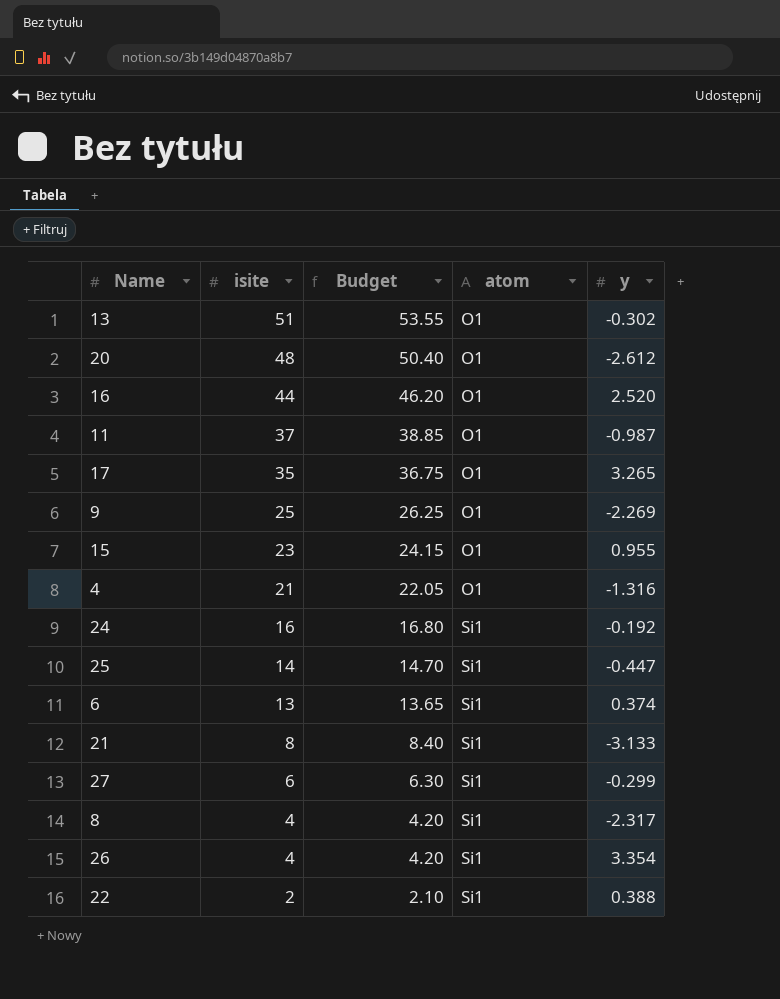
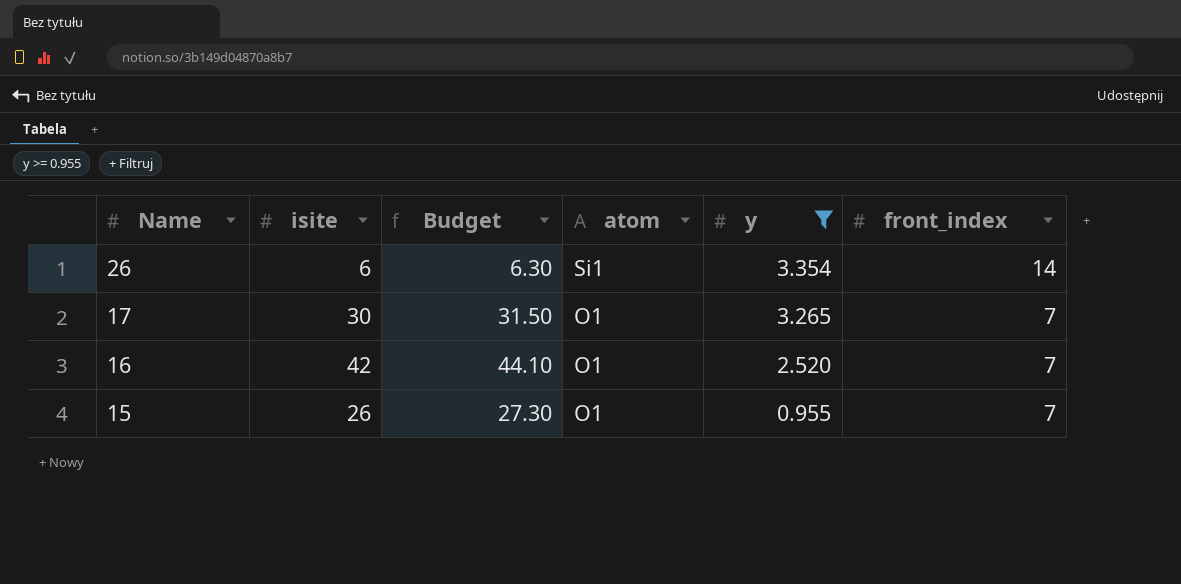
filter: none -> y >= 0.955
row order: isite descending -> Name descending
column front_index | position: none -> 6
26 | isite: 4 -> 6
26 | Budget: 4.20 -> 6.30
17 | isite: 35 -> 30
17 | Budget: 36.75 -> 31.50
16 | isite: 44 -> 42
16 | Budget: 46.20 -> 44.10
15 | isite: 23 -> 26
15 | Budget: 24.15 -> 27.30

